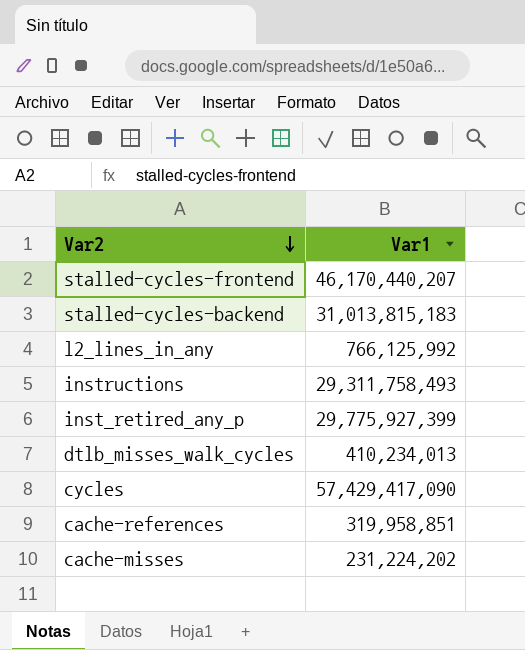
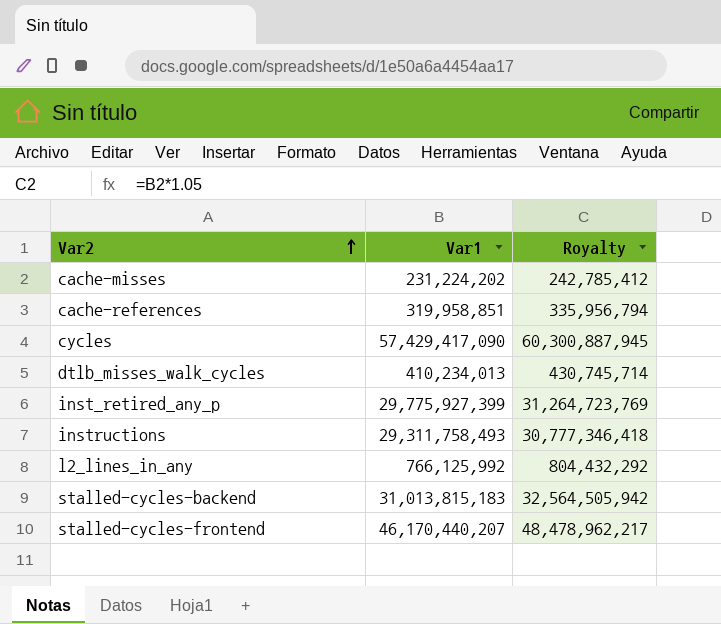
row order: Var2 descending -> Var2 ascending
column Royalty | formula: none -> [Var1] * 1.05

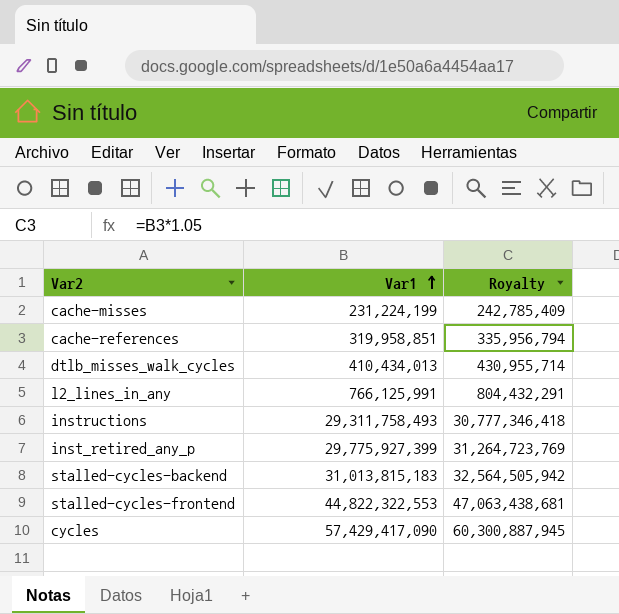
row order: Var2 ascending -> Var1 ascending
cache-misses | Var1: 231,224,202 -> 231,224,199
cache-misses | Royalty: 242,785,412 -> 242,785,409
dtlb_misses_walk_cycles | Var1: 410,234,013 -> 410,434,013
dtlb_misses_walk_cycles | Royalty: 430,745,714 -> 430,955,714
l2_lines_in_any | Var1: 766,125,992 -> 766,125,991
l2_lines_in_any | Royalty: 804,432,292 -> 804,432,291
stalled-cycles-frontend | Var1: 46,170,440,207 -> 44,822,322,553
stalled-cycles-frontend | Royalty: 48,478,962,217 -> 47,063,438,681

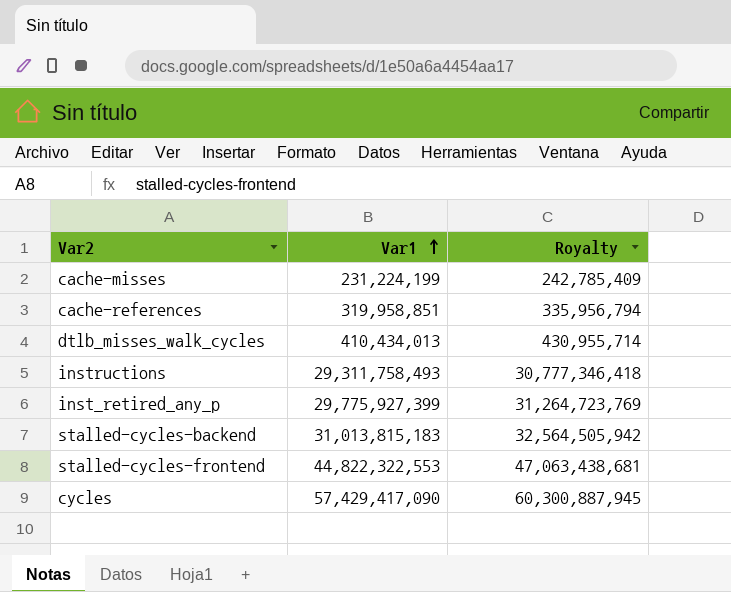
row l2_lines_in_any: 766,125,991 | 804,432,291 -> none

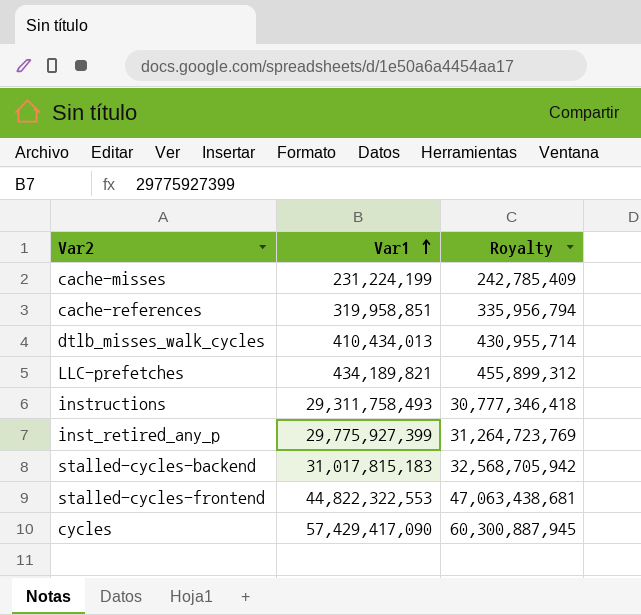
row LLC-prefetches: none -> 434,189,821 | 455,899,312
stalled-cycles-backend | Var1: 31,013,815,183 -> 31,017,815,183
stalled-cycles-backend | Royalty: 32,564,505,942 -> 32,568,705,942

